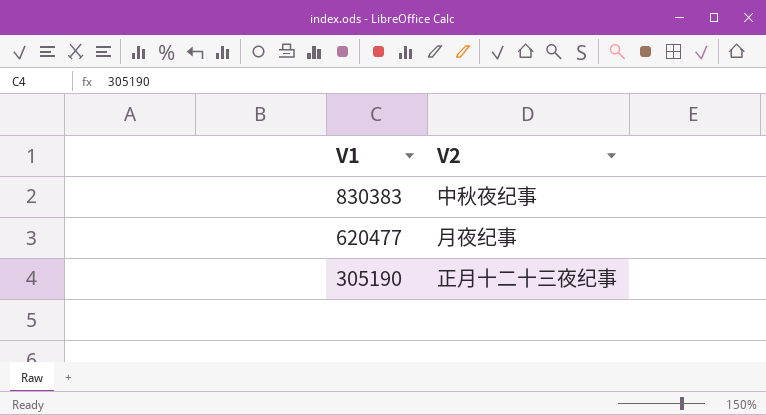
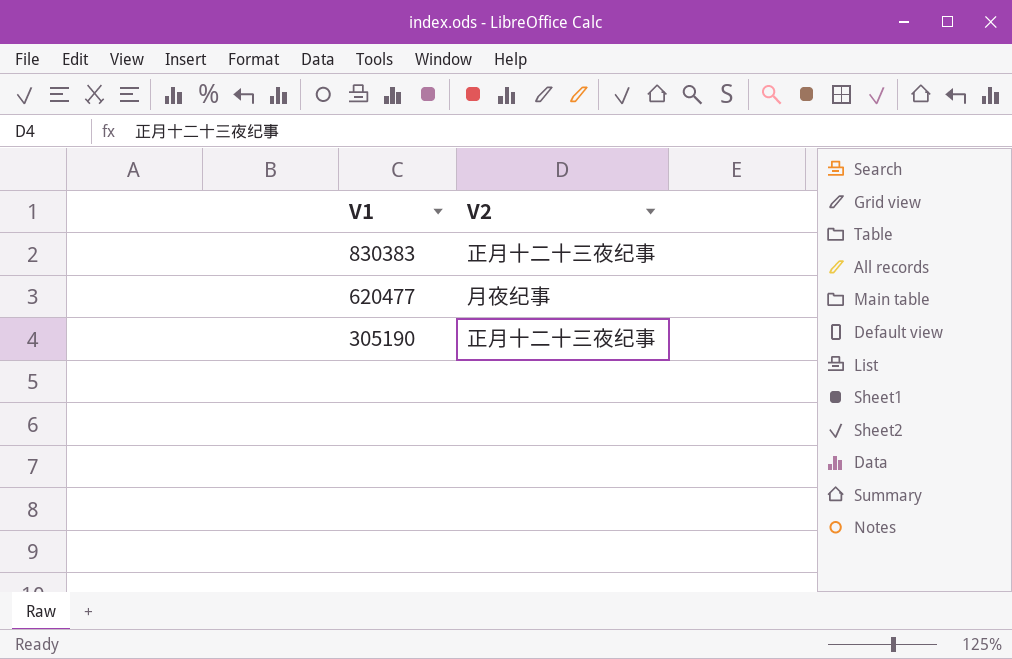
830383 | V2: 中秋夜纪事 -> 正月十二十三夜纪事

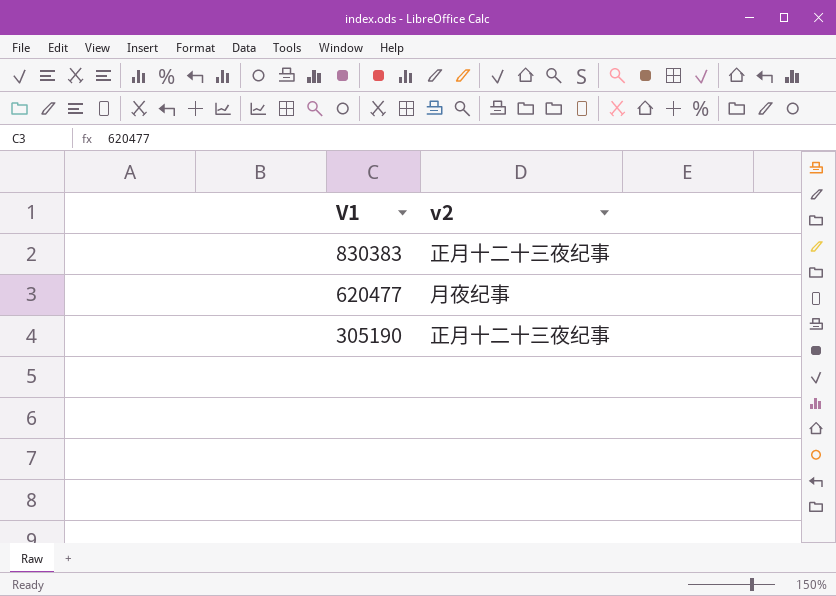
column name: V2 -> v2

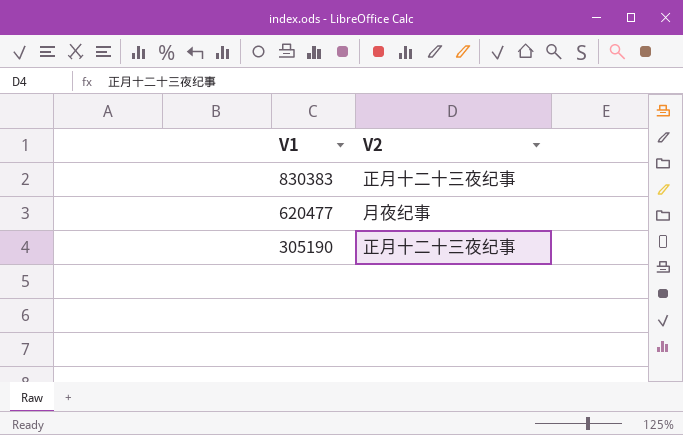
column name: v2 -> V2

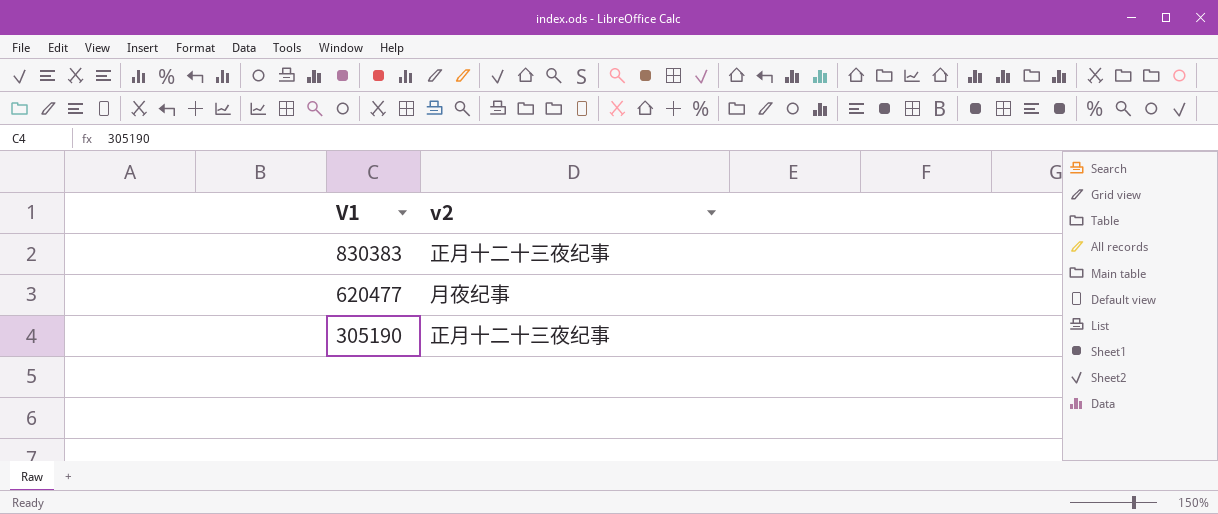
column name: V2 -> v2

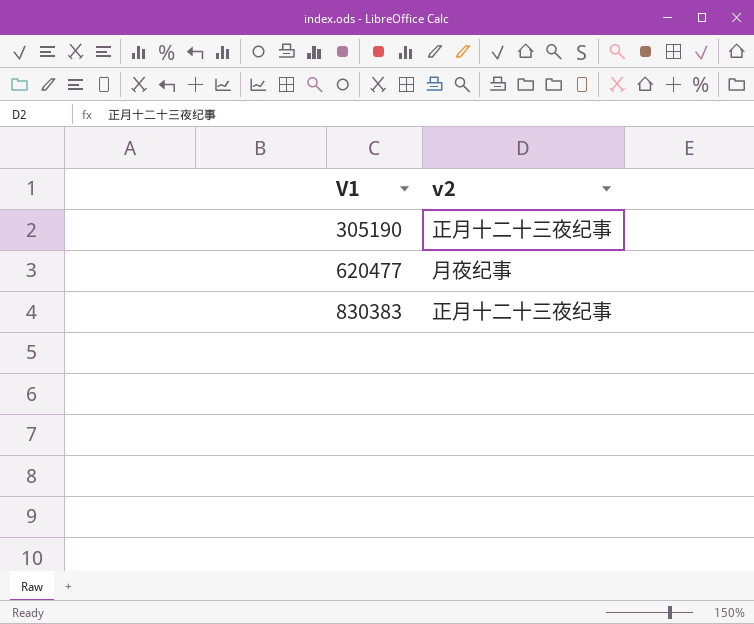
row order: V1 descending -> V1 ascending

